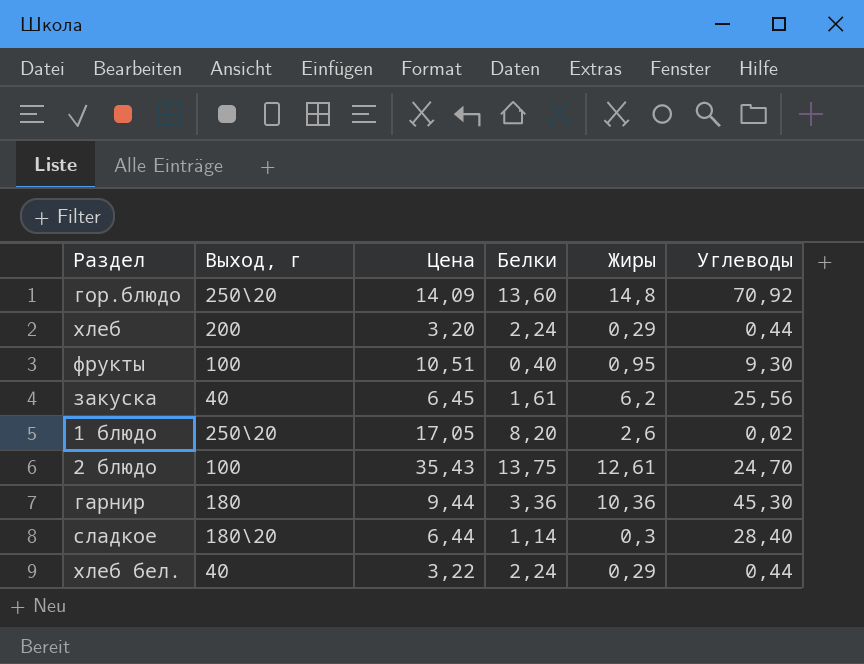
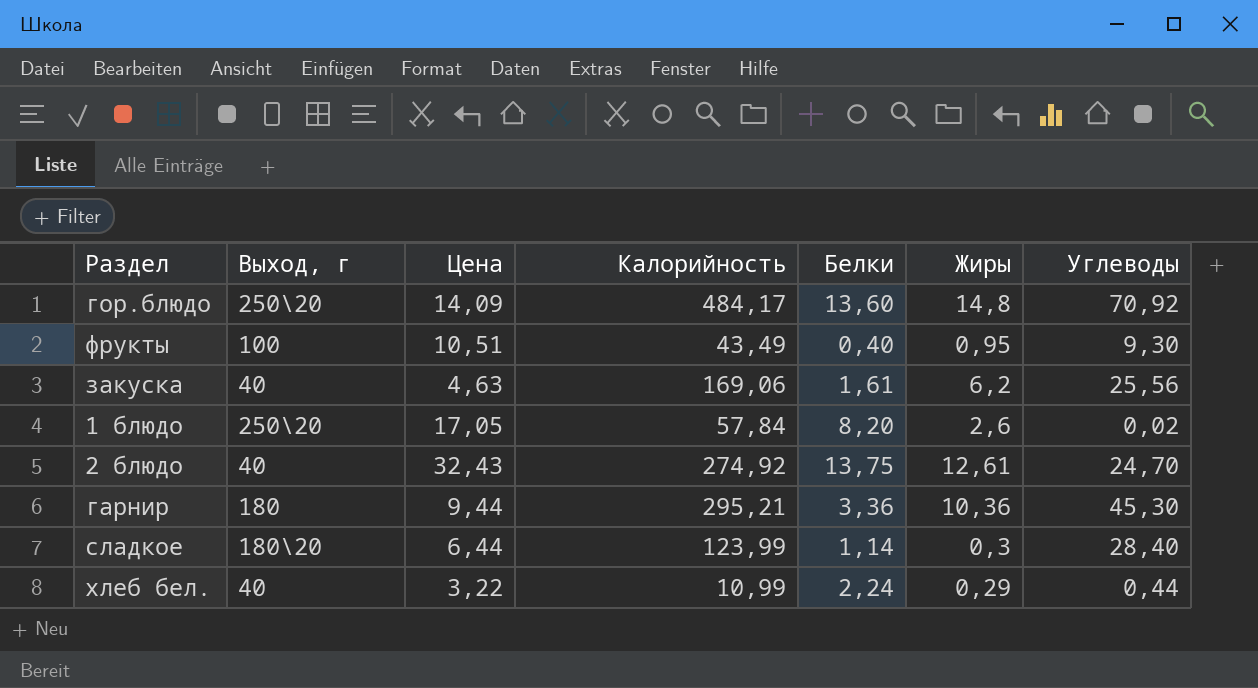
column Калорийность | position: none -> 4
row хлеб: 200 | 3,20 | 2,24 | 0,29 | 0,44 -> none
закуска | Цена: 6,45 -> 4,63
2 блюдо | Выход, г: 100 -> 40
2 блюдо | Цена: 35,43 -> 32,43

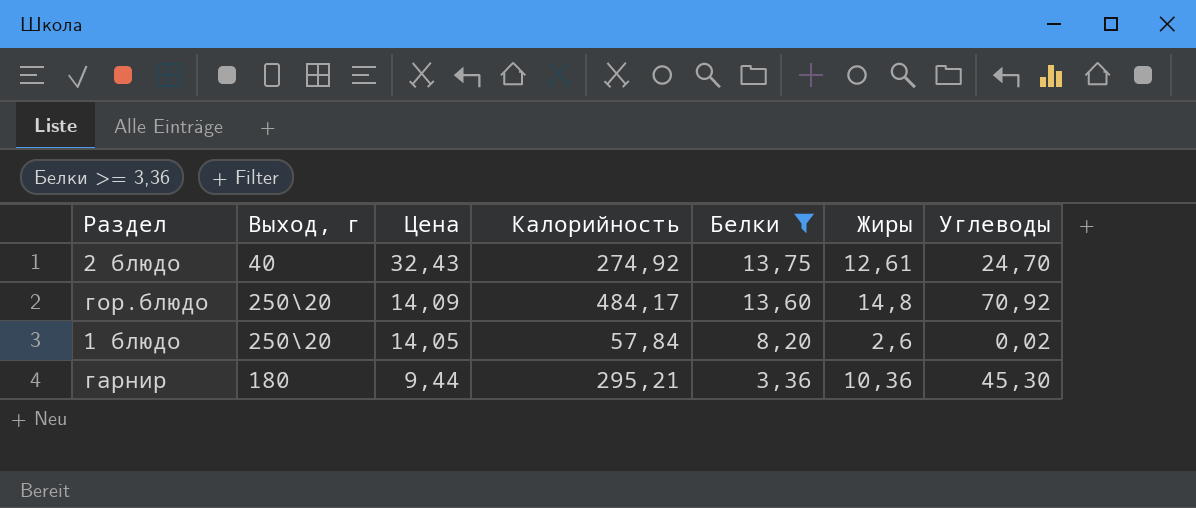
filter: none -> Белки >= 3,36
row order: none -> Цена descending
1 блюдо | Цена: 17,05 -> 14,05

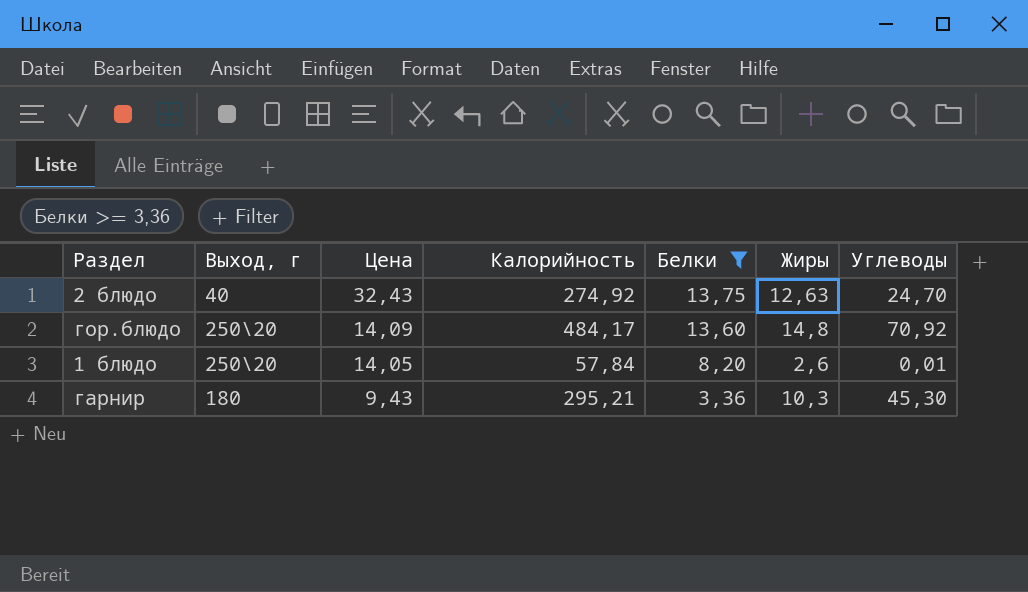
2 блюдо | Жиры: 12,61 -> 12,63
1 блюдо | Углеводы: 0,02 -> 0,01
гарнир | Цена: 9,44 -> 9,43
гарнир | Жиры: 10,36 -> 10,3

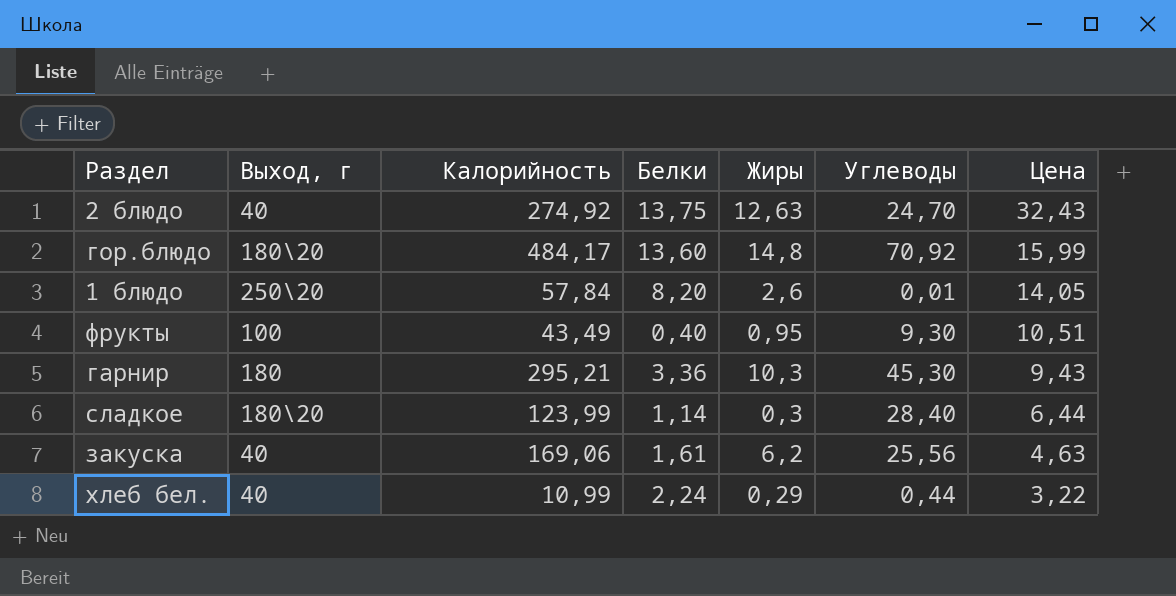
filter: Белки >= 3,36 -> none
column Цена | position: 3 -> 7
гор.блюдо | Выход, г: 250\20 -> 180\20
гор.блюдо | Цена: 14,09 -> 15,99

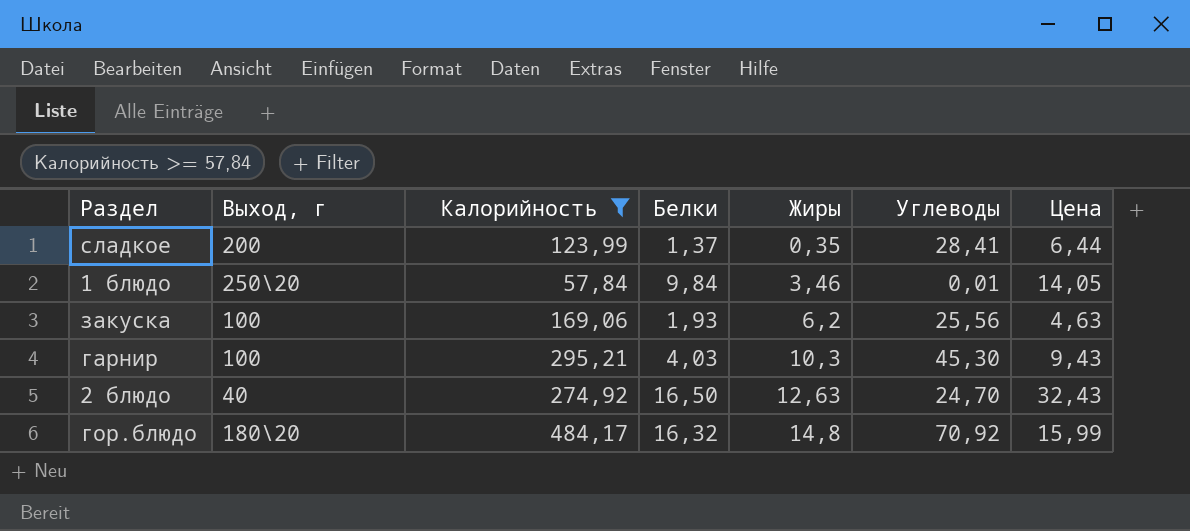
filter: none -> Калорийность >= 57,84
row order: Цена descending -> Жиры ascending
сладкое | Выход, г: 180\20 -> 200
сладкое | Белки: 1,14 -> 1,37
сладкое | Жиры: 0,3 -> 0,35
сладкое | Углеводы: 28,40 -> 28,41
1 блюдо | Белки: 8,20 -> 9,84
1 блюдо | Жиры: 2,6 -> 3,46
закуска | Выход, г: 40 -> 100
закуска | Белки: 1,61 -> 1,93
гарнир | Выход, г: 180 -> 100
гарнир | Белки: 3,36 -> 4,03
2 блюдо | Белки: 13,75 -> 16,50
гор.блюдо | Белки: 13,60 -> 16,32

